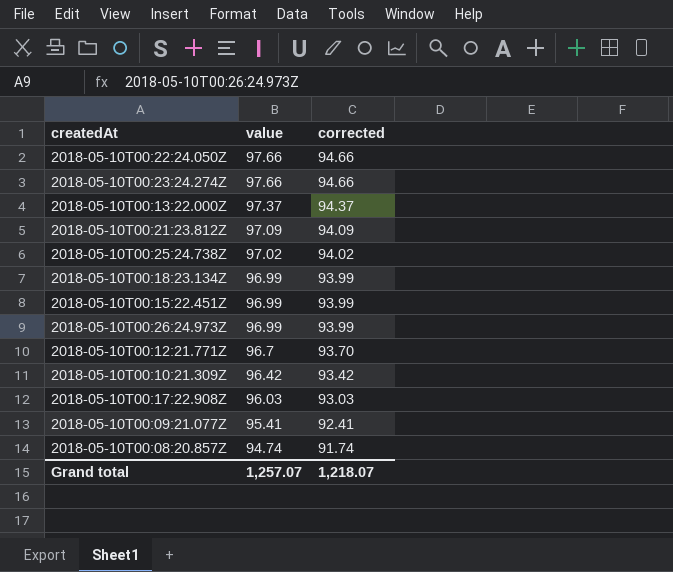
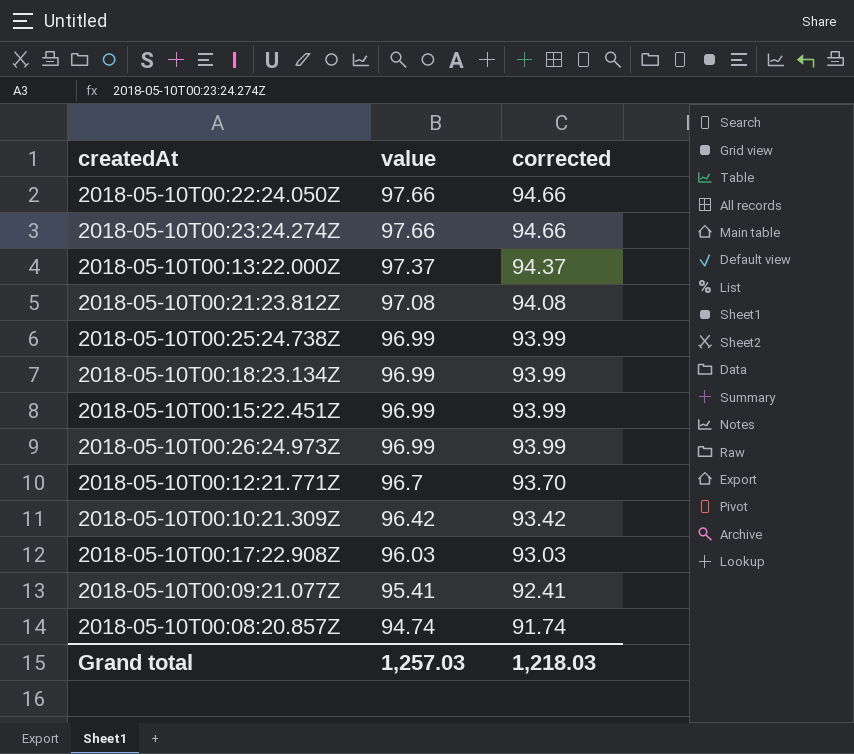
2018-05-10T00:21:23.812Z | value: 97.09 -> 97.08
2018-05-10T00:21:23.812Z | corrected: 94.09 -> 94.08
2018-05-10T00:25:24.738Z | value: 97.02 -> 96.99
2018-05-10T00:25:24.738Z | corrected: 94.02 -> 93.99
Grand total | value: 1,257.07 -> 1,257.03
Grand total | corrected: 1,218.07 -> 1,218.03

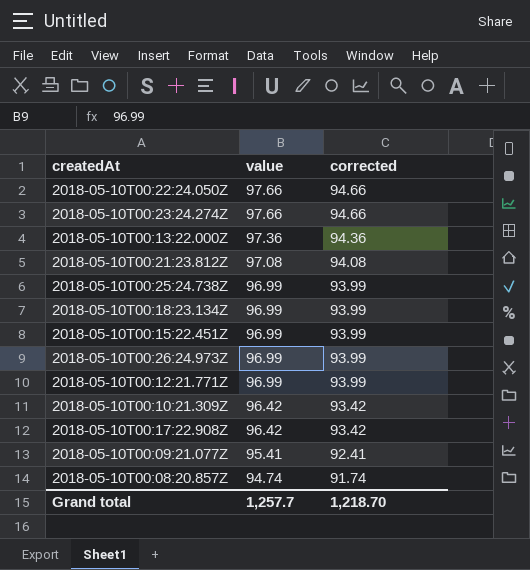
2018-05-10T00:13:22.000Z | value: 97.37 -> 97.36
2018-05-10T00:13:22.000Z | corrected: 94.37 -> 94.36
2018-05-10T00:12:21.771Z | value: 96.7 -> 96.99
2018-05-10T00:12:21.771Z | corrected: 93.70 -> 93.99
2018-05-10T00:17:22.908Z | value: 96.03 -> 96.42
2018-05-10T00:17:22.908Z | corrected: 93.03 -> 93.42
Grand total | value: 1,257.03 -> 1,257.7
Grand total | corrected: 1,218.03 -> 1,218.70

